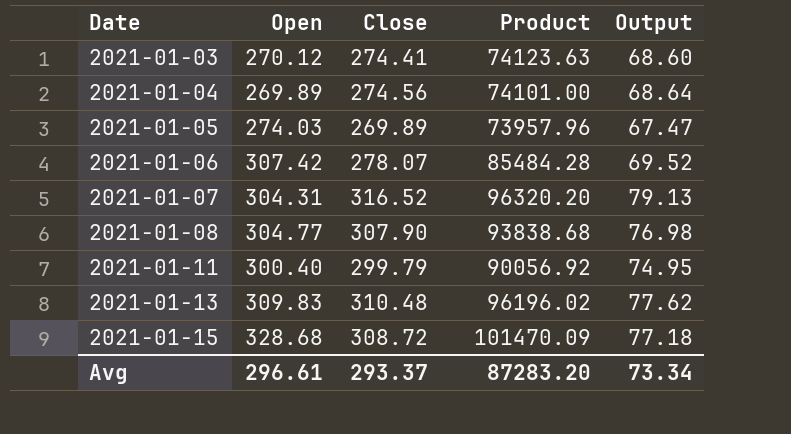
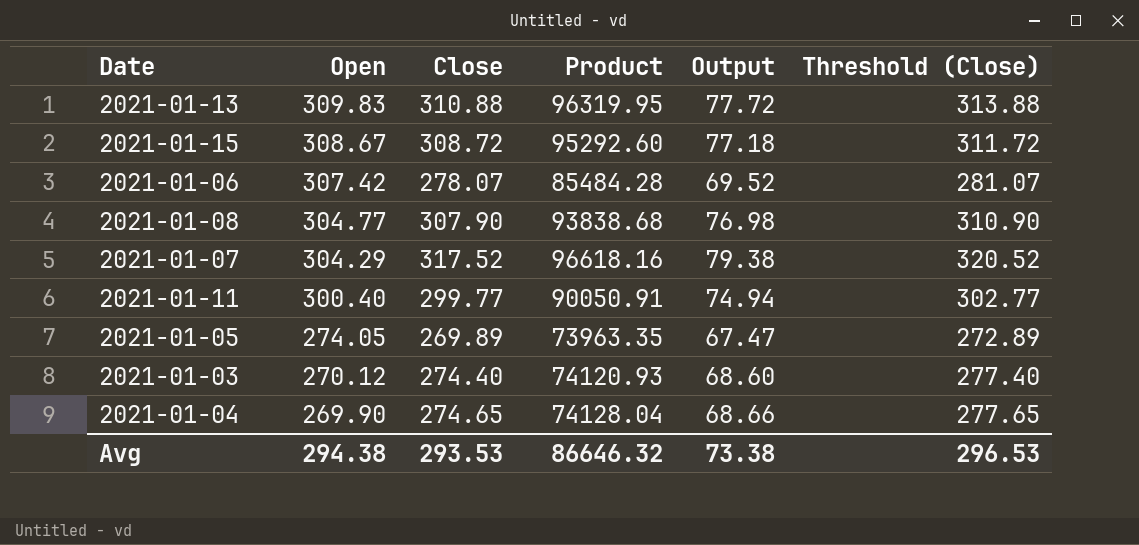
row order: Date ascending -> Open descending
column Threshold (Close) | formula: none -> [Close] + 3
2021-01-13 | Close: 310.48 -> 310.88
2021-01-13 | Product: 96196.02 -> 96319.95
2021-01-13 | Output: 77.62 -> 77.72
2021-01-15 | Open: 328.68 -> 308.67
2021-01-15 | Product: 101470.09 -> 95292.60
2021-01-07 | Open: 304.31 -> 304.29
2021-01-07 | Close: 316.52 -> 317.52
2021-01-07 | Product: 96320.20 -> 96618.16
2021-01-07 | Output: 79.13 -> 79.38
2021-01-11 | Close: 299.79 -> 299.77
2021-01-11 | Product: 90056.92 -> 90050.91
2021-01-11 | Output: 74.95 -> 74.94
2021-01-05 | Open: 274.03 -> 274.05
2021-01-05 | Product: 73957.96 -> 73963.35
2021-01-03 | Close: 274.41 -> 274.40
2021-01-03 | Product: 74123.63 -> 74120.93
2021-01-04 | Open: 269.89 -> 269.90
2021-01-04 | Close: 274.56 -> 274.65
2021-01-04 | Product: 74101.00 -> 74128.04
2021-01-04 | Output: 68.64 -> 68.66
Avg | Open: 296.61 -> 294.38
Avg | Close: 293.37 -> 293.53
Avg | Product: 87283.20 -> 86646.32
Avg | Output: 73.34 -> 73.38

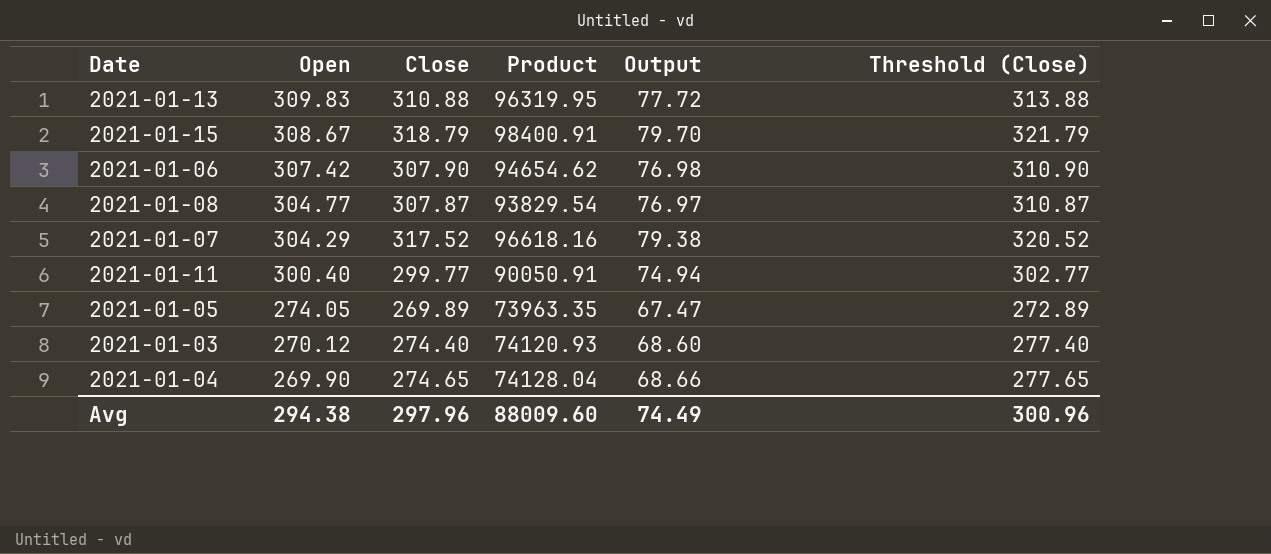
2021-01-15 | Close: 308.72 -> 318.79
2021-01-15 | Product: 95292.60 -> 98400.91
2021-01-15 | Output: 77.18 -> 79.70
2021-01-15 | Threshold (Close): 311.72 -> 321.79
2021-01-06 | Close: 278.07 -> 307.90
2021-01-06 | Product: 85484.28 -> 94654.62
2021-01-06 | Output: 69.52 -> 76.98
2021-01-06 | Threshold (Close): 281.07 -> 310.90
2021-01-08 | Close: 307.90 -> 307.87
2021-01-08 | Product: 93838.68 -> 93829.54
2021-01-08 | Output: 76.98 -> 76.97
2021-01-08 | Threshold (Close): 310.90 -> 310.87
Avg | Close: 293.53 -> 297.96
Avg | Product: 86646.32 -> 88009.60
Avg | Output: 73.38 -> 74.49
Avg | Threshold (Close): 296.53 -> 300.96

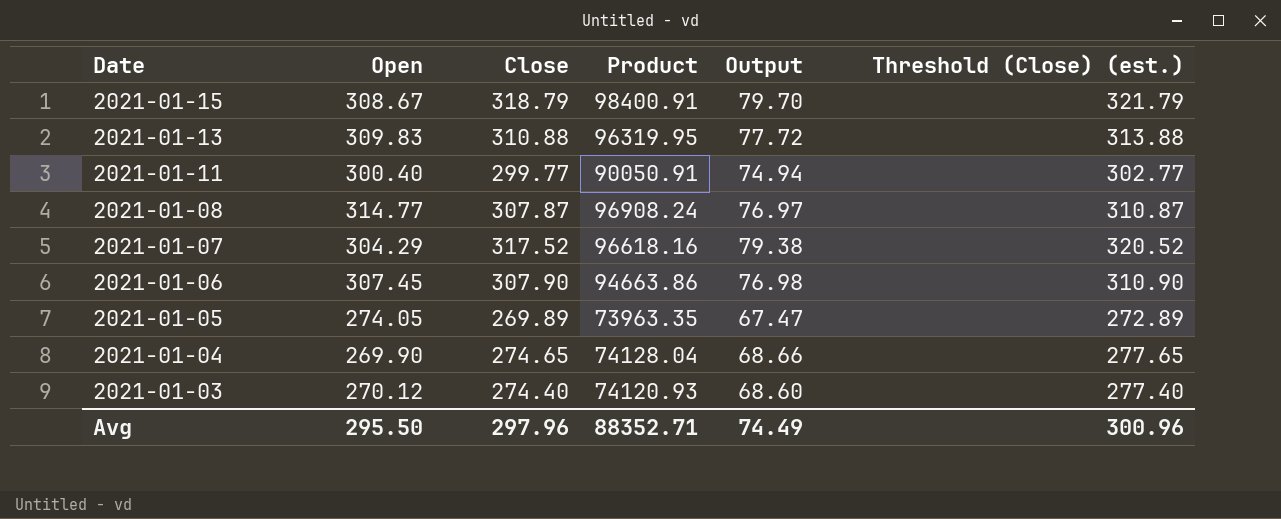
row order: Open descending -> Date descending
column name: Threshold (Close) -> Threshold (Close) (est.)
2021-01-08 | Open: 304.77 -> 314.77
2021-01-08 | Product: 93829.54 -> 96908.24
2021-01-06 | Open: 307.42 -> 307.45
2021-01-06 | Product: 94654.62 -> 94663.86
Avg | Open: 294.38 -> 295.50
Avg | Product: 88009.60 -> 88352.71

